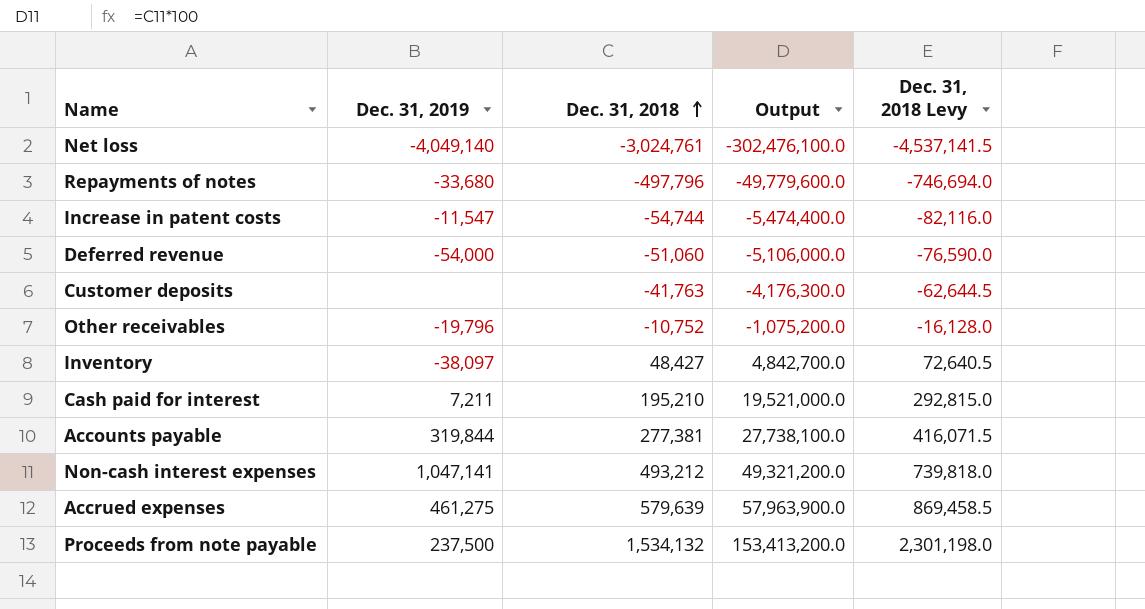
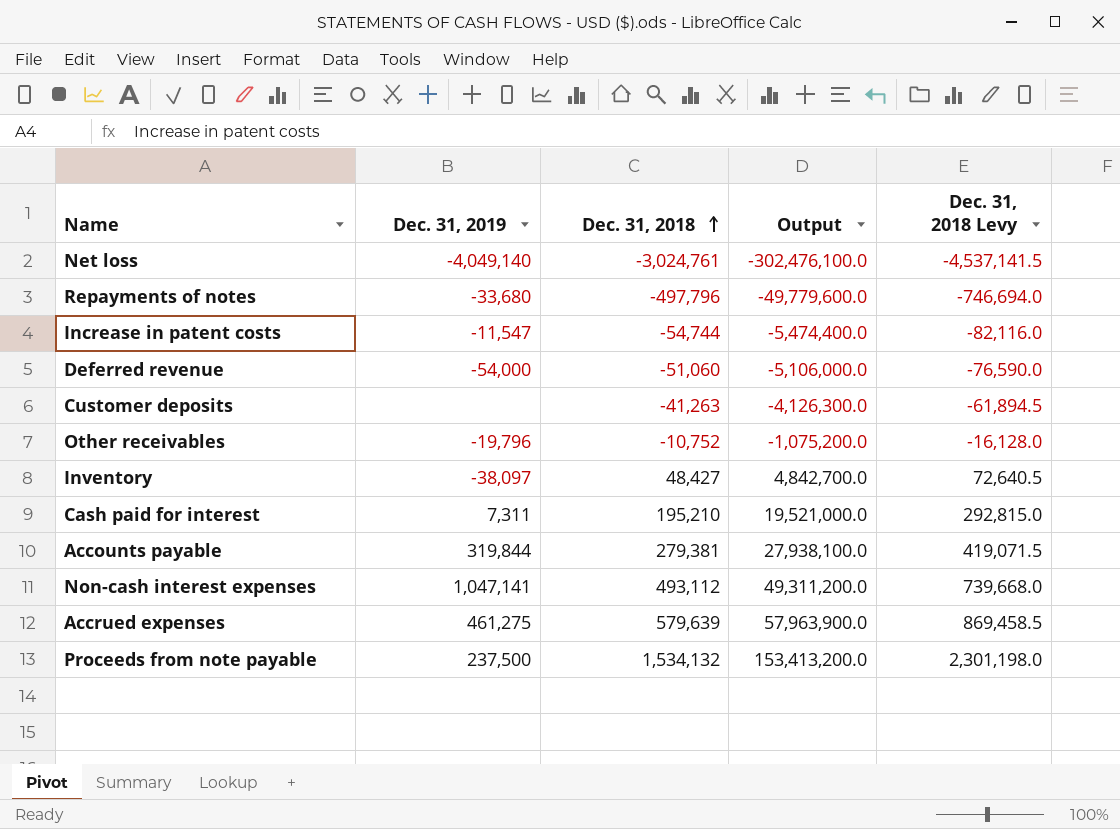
Customer deposits | Dec. 31, 2018: -41,763 -> -41,263
Customer deposits | Output: -4,176,300.0 -> -4,126,300.0
Customer deposits | Dec. 31, 2018 Levy: -62,644.5 -> -61,894.5
Cash paid for interest | Dec. 31, 2019: 7,211 -> 7,311
Accounts payable | Dec. 31, 2018: 277,381 -> 279,381
Accounts payable | Output: 27,738,100.0 -> 27,938,100.0
Accounts payable | Dec. 31, 2018 Levy: 416,071.5 -> 419,071.5
Non-cash interest expenses | Dec. 31, 2018: 493,212 -> 493,112
Non-cash interest expenses | Output: 49,321,200.0 -> 49,311,200.0
Non-cash interest expenses | Dec. 31, 2018 Levy: 739,818.0 -> 739,668.0

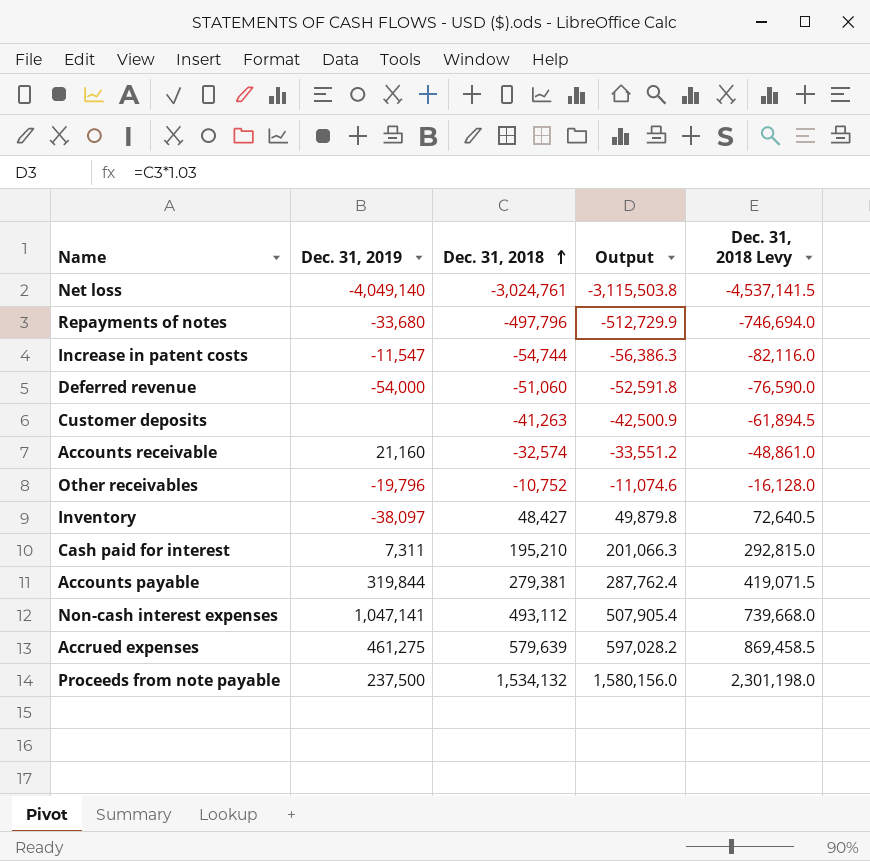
column Output | formula: [Dec. 31, 2018] * 100 -> [Dec. 31, 2018] * 1.03
row Accounts receivable: none -> 21,160 | -32,574 | -33,551.2 | -48,861.0

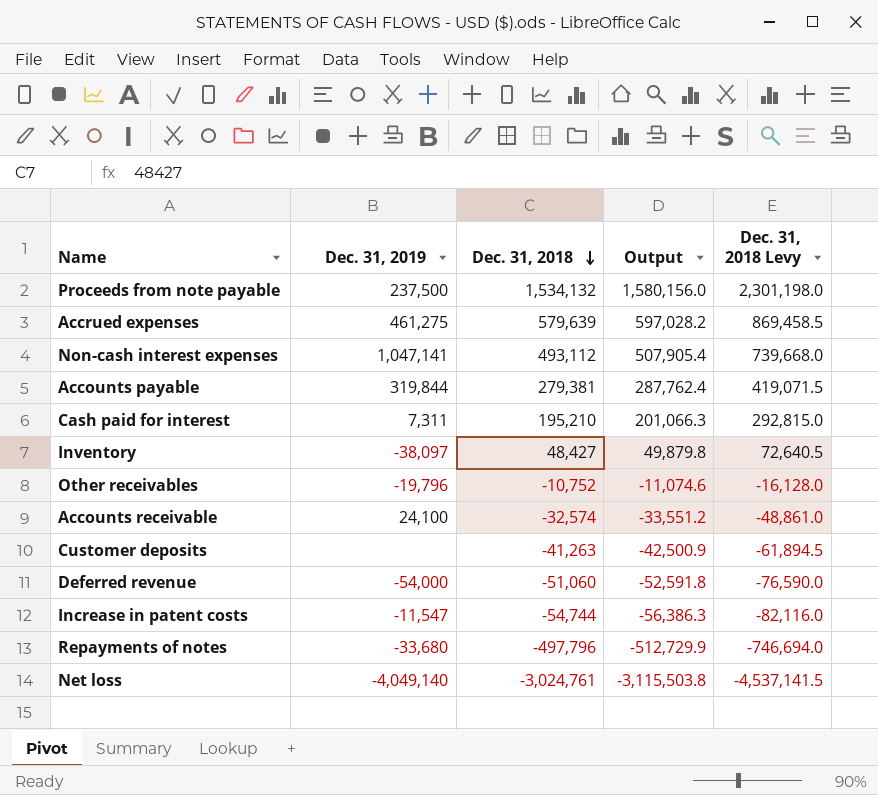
row order: Dec. 31, 2018 ascending -> Dec. 31, 2018 descending
Accounts receivable | Dec. 31, 2019: 21,160 -> 24,100

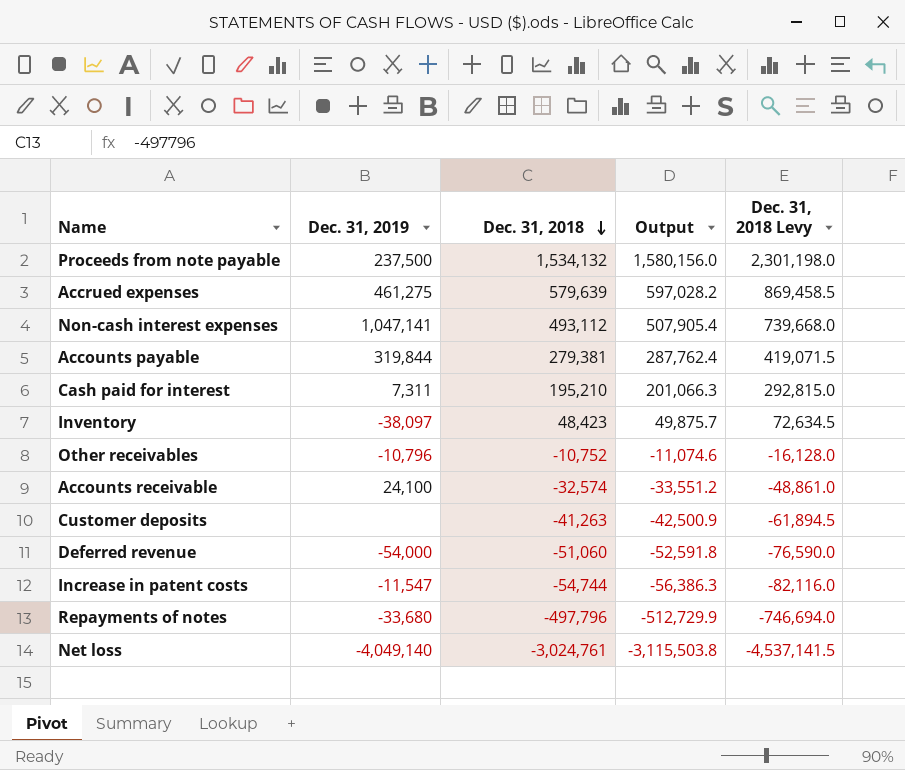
Inventory | Dec. 31, 2018: 48,427 -> 48,423
Inventory | Output: 49,879.8 -> 49,875.7
Inventory | Dec. 31, 2018 Levy: 72,640.5 -> 72,634.5
Other receivables | Dec. 31, 2019: -19,796 -> -10,796

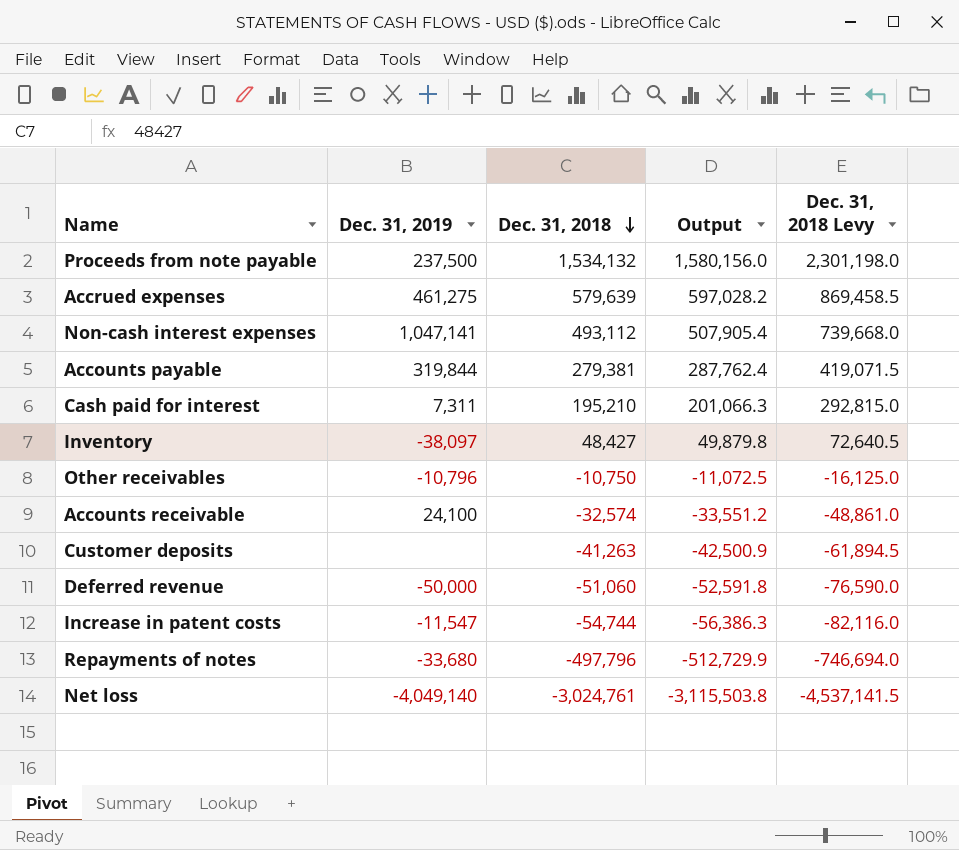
Inventory | Dec. 31, 2018: 48,423 -> 48,427
Inventory | Output: 49,875.7 -> 49,879.8
Inventory | Dec. 31, 2018 Levy: 72,634.5 -> 72,640.5
Other receivables | Dec. 31, 2018: -10,752 -> -10,750
Other receivables | Output: -11,074.6 -> -11,072.5
Other receivables | Dec. 31, 2018 Levy: -16,128.0 -> -16,125.0
Deferred revenue | Dec. 31, 2019: -54,000 -> -50,000

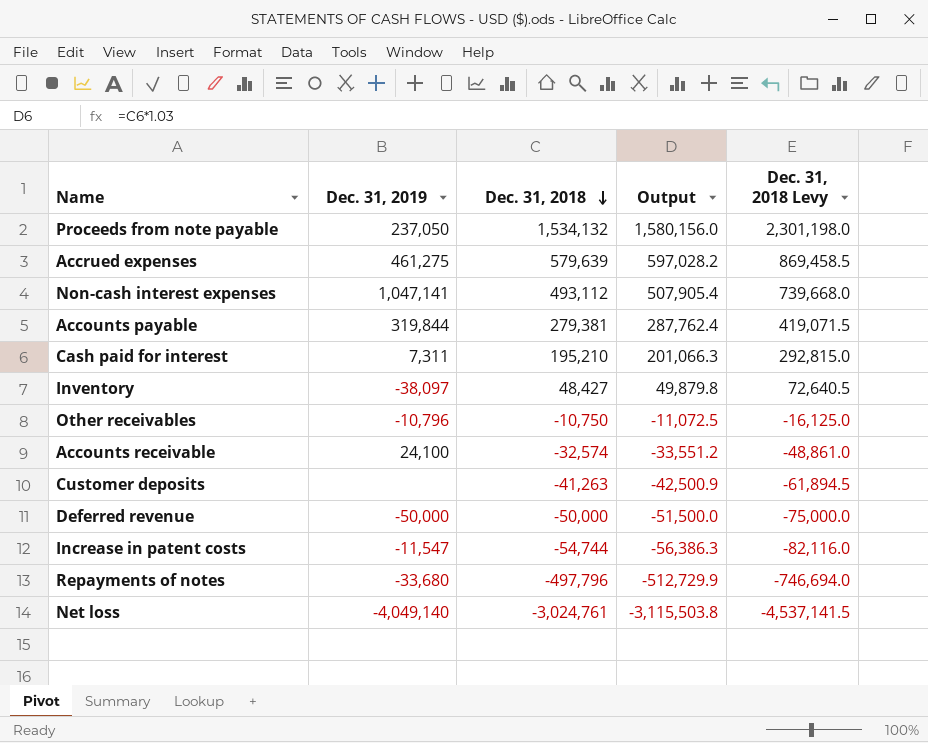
Proceeds from note payable | Dec. 31, 2019: 237,500 -> 237,050
Deferred revenue | Dec. 31, 2018: -51,060 -> -50,000
Deferred revenue | Output: -52,591.8 -> -51,500.0
Deferred revenue | Dec. 31, 2018 Levy: -76,590.0 -> -75,000.0

